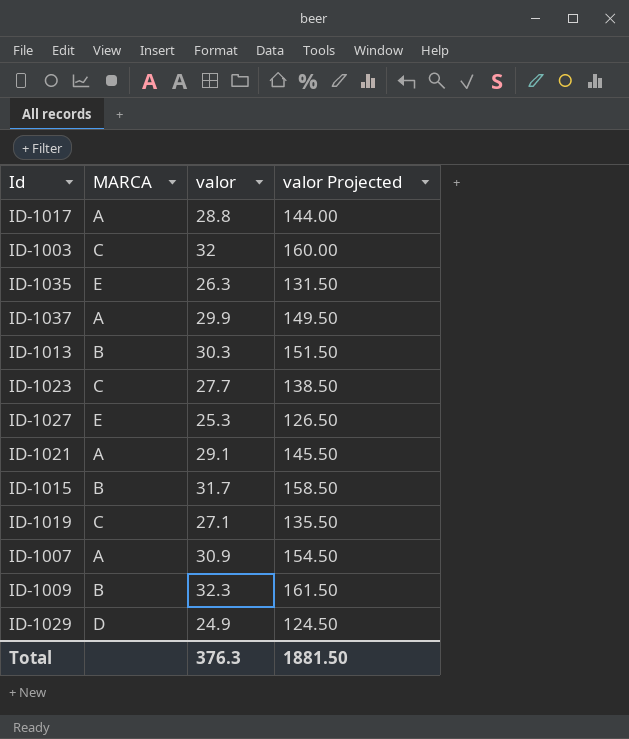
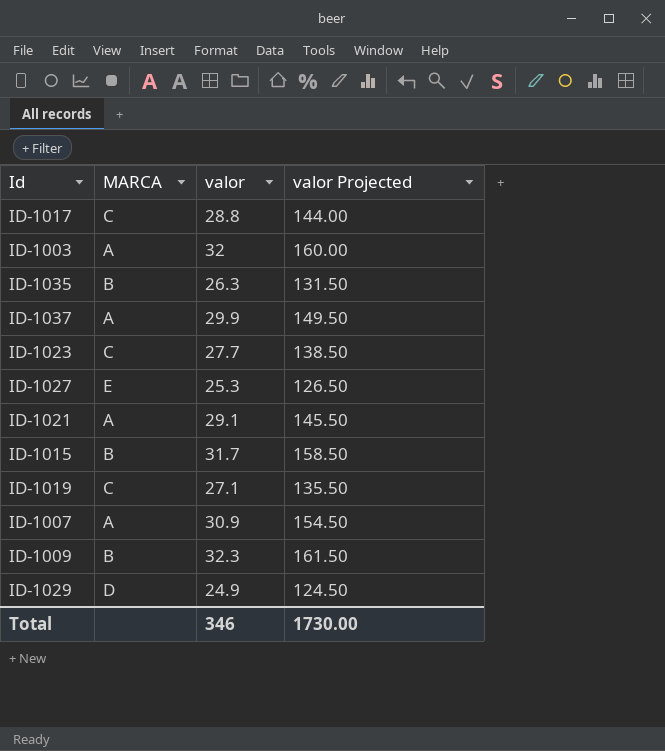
row ID-1013: B | 30.3 | 151.50 -> none
ID-1017 | MARCA: A -> C
ID-1003 | MARCA: C -> A
ID-1035 | MARCA: E -> B
Total | valor: 376.3 -> 346
Total | valor Projected: 1881.50 -> 1730.00

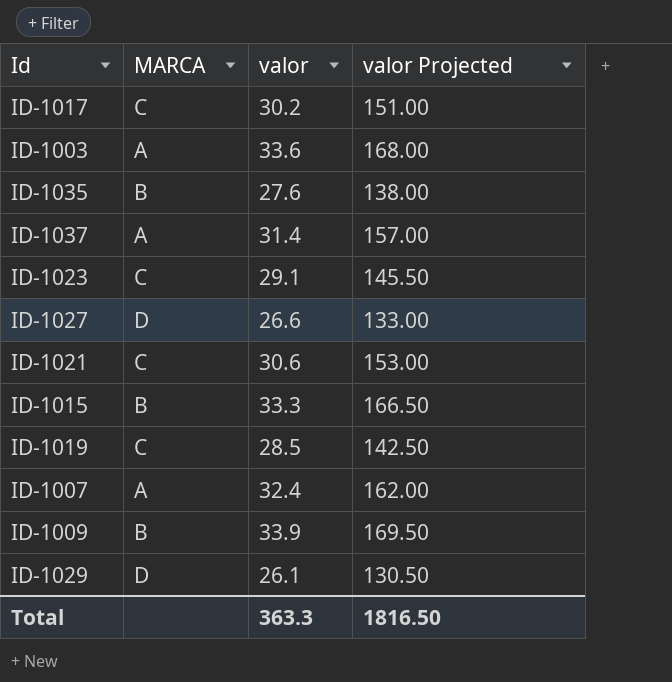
ID-1017 | valor: 28.8 -> 30.2
ID-1017 | valor Projected: 144.00 -> 151.00
ID-1003 | valor: 32 -> 33.6
ID-1003 | valor Projected: 160.00 -> 168.00
ID-1035 | valor: 26.3 -> 27.6
ID-1035 | valor Projected: 131.50 -> 138.00
ID-1037 | valor: 29.9 -> 31.4
ID-1037 | valor Projected: 149.50 -> 157.00
ID-1023 | valor: 27.7 -> 29.1
ID-1023 | valor Projected: 138.50 -> 145.50
ID-1027 | MARCA: E -> D
ID-1027 | valor: 25.3 -> 26.6
ID-1027 | valor Projected: 126.50 -> 133.00
ID-1021 | MARCA: A -> C
ID-1021 | valor: 29.1 -> 30.6
ID-1021 | valor Projected: 145.50 -> 153.00
ID-1015 | valor: 31.7 -> 33.3
ID-1015 | valor Projected: 158.50 -> 166.50
ID-1019 | valor: 27.1 -> 28.5
ID-1019 | valor Projected: 135.50 -> 142.50
ID-1007 | valor: 30.9 -> 32.4
ID-1007 | valor Projected: 154.50 -> 162.00
ID-1009 | valor: 32.3 -> 33.9
ID-1009 | valor Projected: 161.50 -> 169.50
ID-1029 | valor: 24.9 -> 26.1
ID-1029 | valor Projected: 124.50 -> 130.50
Total | valor: 346 -> 363.3
Total | valor Projected: 1730.00 -> 1816.50

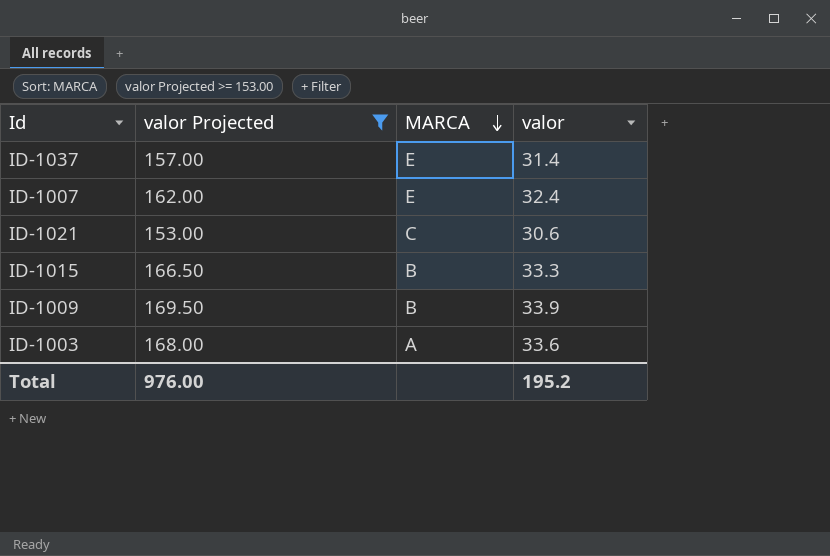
filter: none -> valor Projected >= 153.00
row order: none -> MARCA descending
column valor Projected | position: 4 -> 2
ID-1037 | MARCA: A -> E
ID-1007 | MARCA: A -> E
Total | valor Projected: 1816.50 -> 976.00
Total | valor: 363.3 -> 195.2

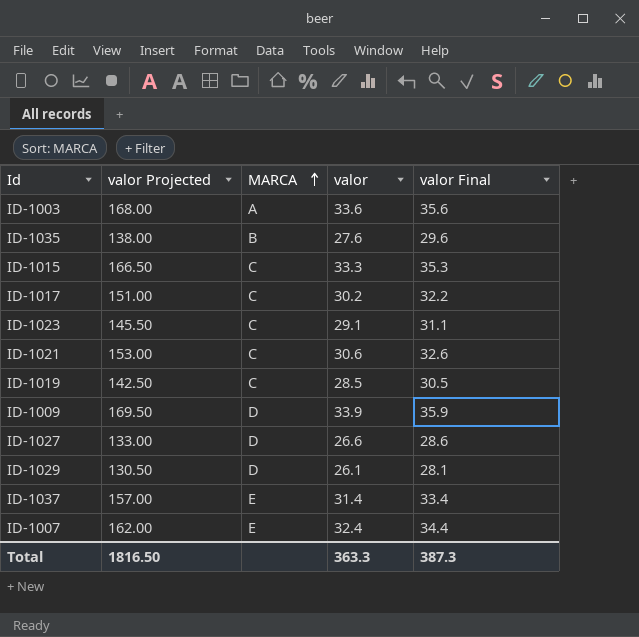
filter: valor Projected >= 153.00 -> none
row order: MARCA descending -> MARCA ascending
column valor Final | formula: none -> [valor] + 2
ID-1015 | MARCA: B -> C
ID-1009 | MARCA: B -> D
Total | valor Projected: 976.00 -> 1816.50
Total | valor: 195.2 -> 363.3

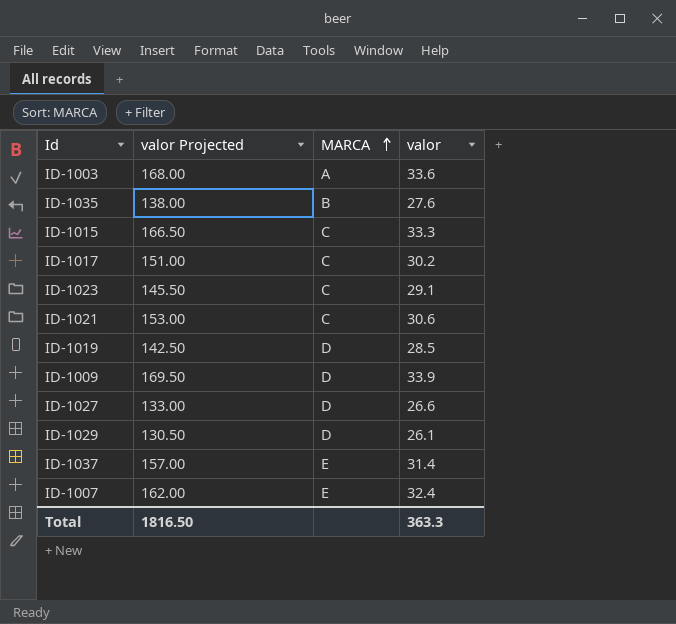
column valor Final | formula: [valor] + 2 -> none
ID-1019 | MARCA: C -> D

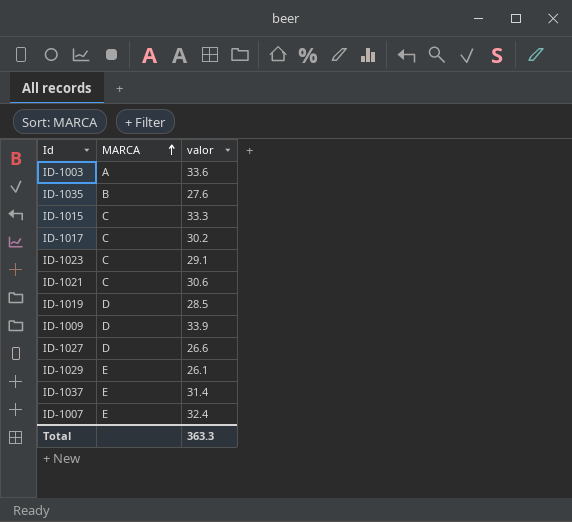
column valor Projected | formula: [valor] * 5 -> none
ID-1029 | MARCA: D -> E

